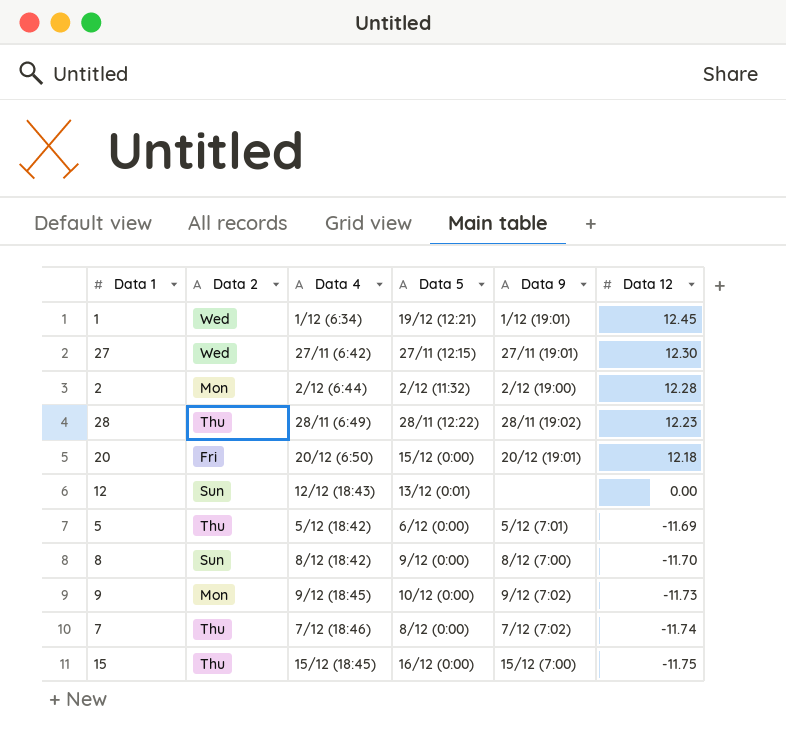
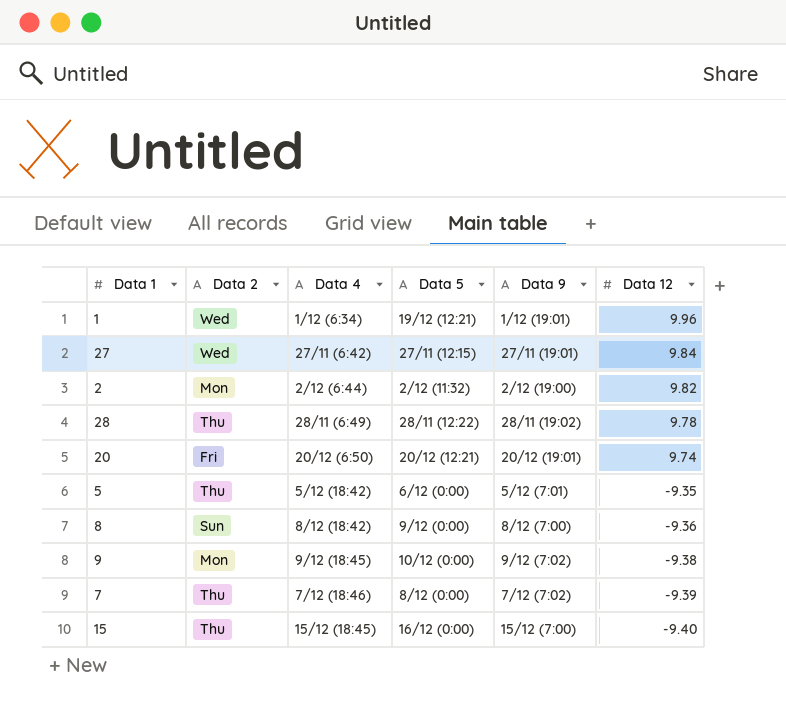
row 12: Sun | 12/12 (18:43) | 13/12 (0:01) | none | 0.00 -> none
1 | Data 12: 12.45 -> 9.96
27 | Data 12: 12.30 -> 9.84
2 | Data 12: 12.28 -> 9.82
28 | Data 12: 12.23 -> 9.78
20 | Data 5: 15/12 (0:00) -> 20/12 (12:21)
20 | Data 12: 12.18 -> 9.74
5 | Data 12: -11.69 -> -9.35
8 | Data 12: -11.70 -> -9.36
9 | Data 12: -11.73 -> -9.38
7 | Data 12: -11.74 -> -9.39
15 | Data 12: -11.75 -> -9.40

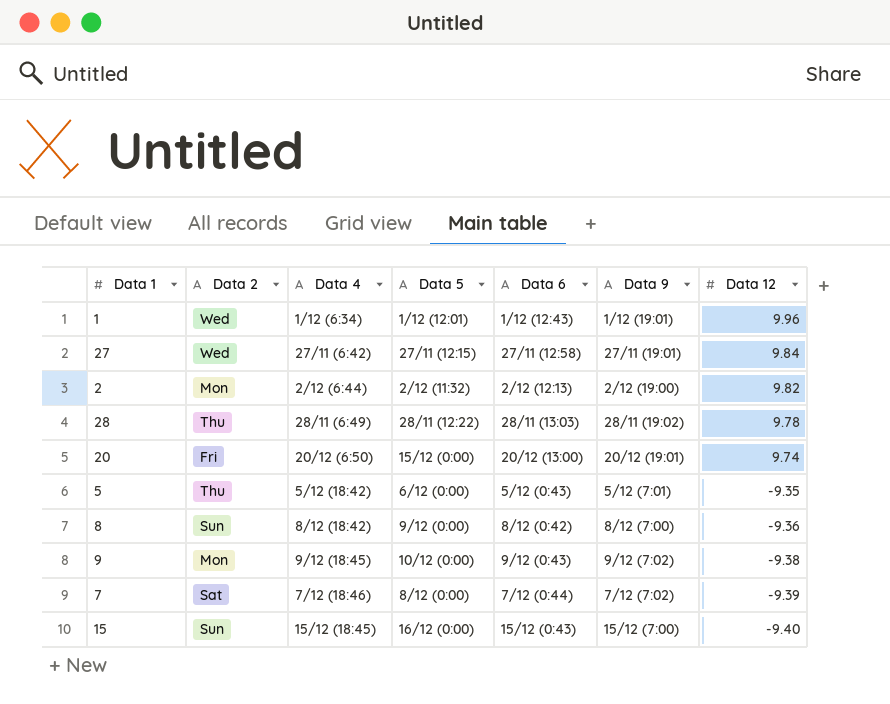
column Data 6 | position: none -> 5
1 | Data 5: 19/12 (12:21) -> 1/12 (12:01)
20 | Data 5: 20/12 (12:21) -> 15/12 (0:00)
7 | Data 2: Thu -> Sat
15 | Data 2: Thu -> Sun

